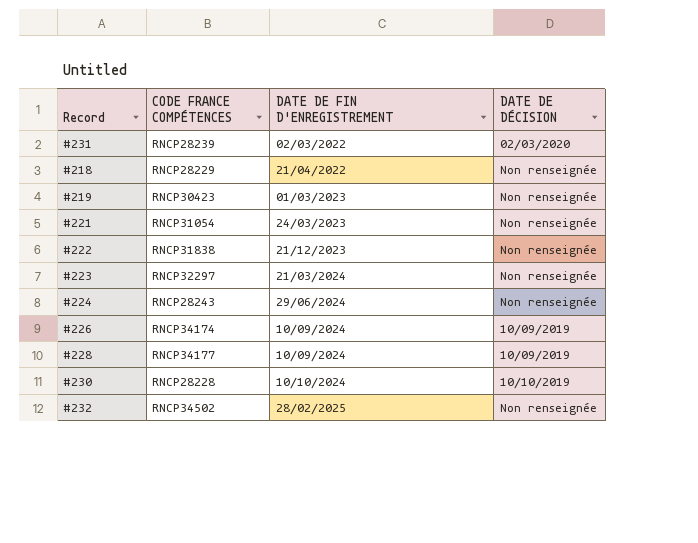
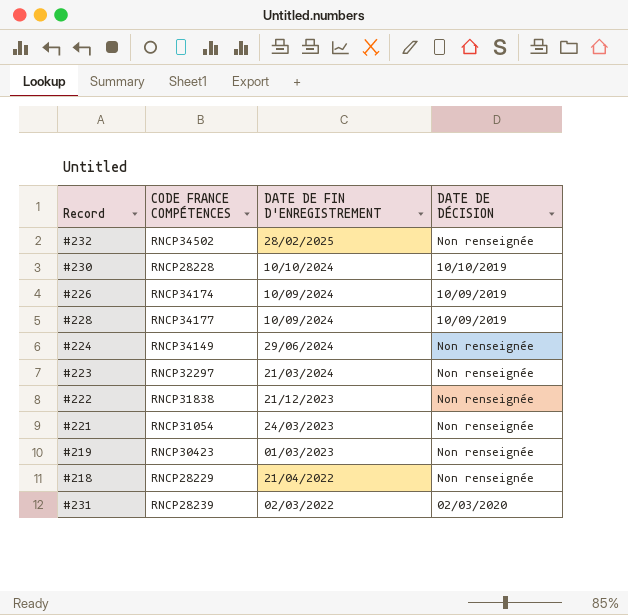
row order: DATE DE FIN D'ENREGISTREMENT ascending -> DATE DE FIN D'ENREGISTREMENT descending
#224 | CODE FRANCE COMPÉTENCES: RNCP28243 -> RNCP34149

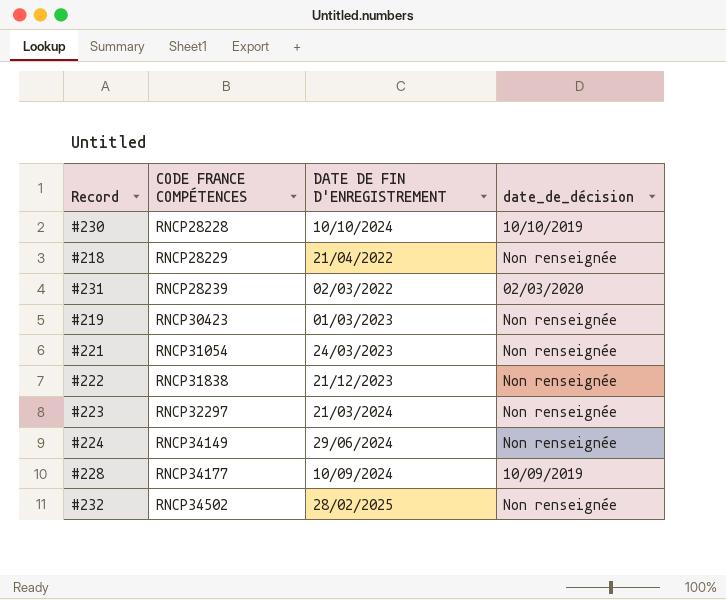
row order: DATE DE FIN D'ENREGISTREMENT descending -> CODE FRANCE COMPÉTENCES ascending
column name: DATE DE DÉCISION -> date_de_décision
row #226: RNCP34174 | 10/09/2024 | 10/09/2019 -> none

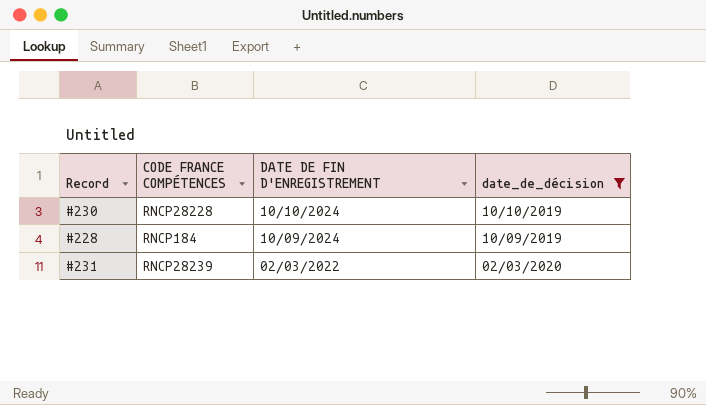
filter: none -> date_de_décision != Non renseignée
row order: CODE FRANCE COMPÉTENCES ascending -> DATE DE FIN D'ENREGISTREMENT descending
#228 | CODE FRANCE COMPÉTENCES: RNCP34177 -> RNCP184

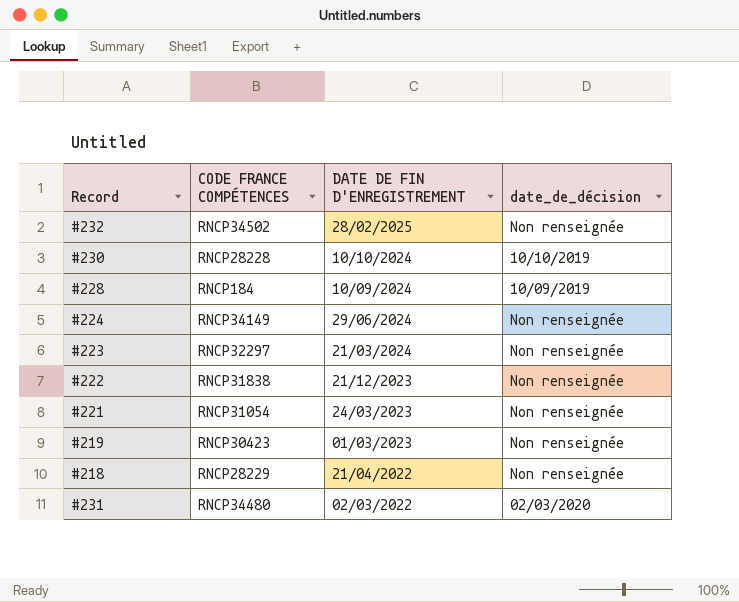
filter: date_de_décision != Non renseignée -> none
#231 | CODE FRANCE COMPÉTENCES: RNCP28239 -> RNCP34480

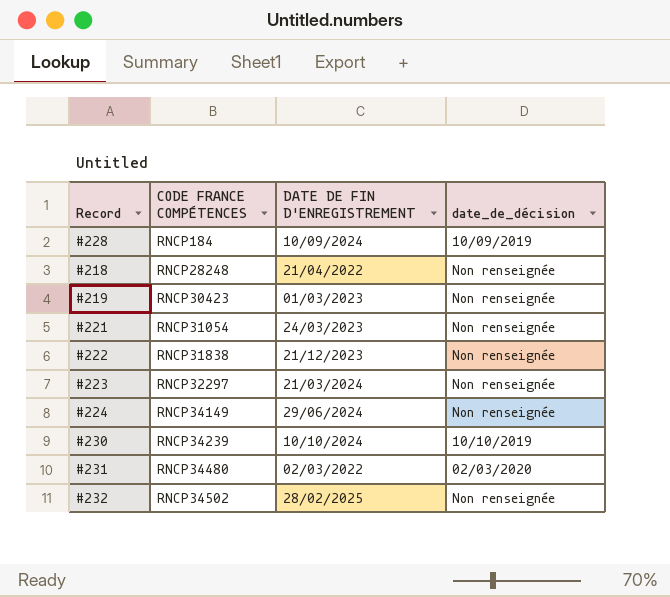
row order: DATE DE FIN D'ENREGISTREMENT descending -> CODE FRANCE COMPÉTENCES ascending
#218 | CODE FRANCE COMPÉTENCES: RNCP28229 -> RNCP28248
#230 | CODE FRANCE COMPÉTENCES: RNCP28228 -> RNCP34239

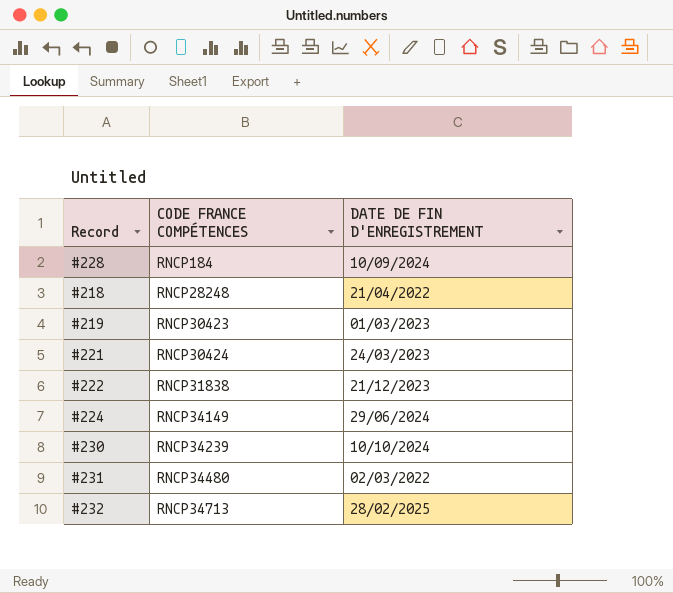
column date_de_décision | position: 4 -> none
row #223: RNCP32297 | 21/03/2024 | Non renseignée -> none
#221 | CODE FRANCE COMPÉTENCES: RNCP31054 -> RNCP30424
#232 | CODE FRANCE COMPÉTENCES: RNCP34502 -> RNCP34713

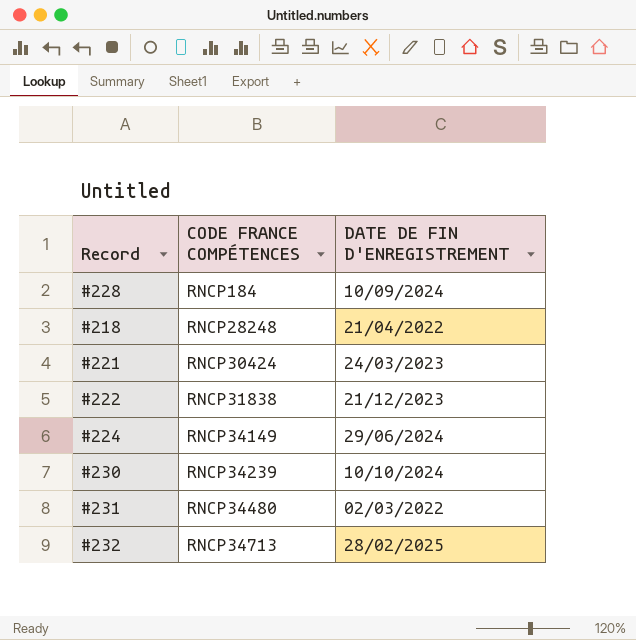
row #219: RNCP30423 | 01/03/2023 -> none

